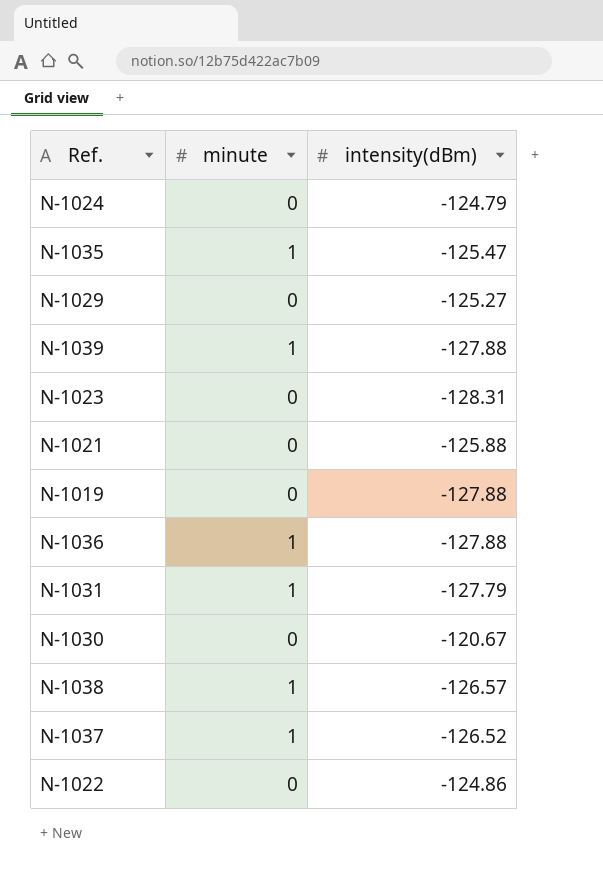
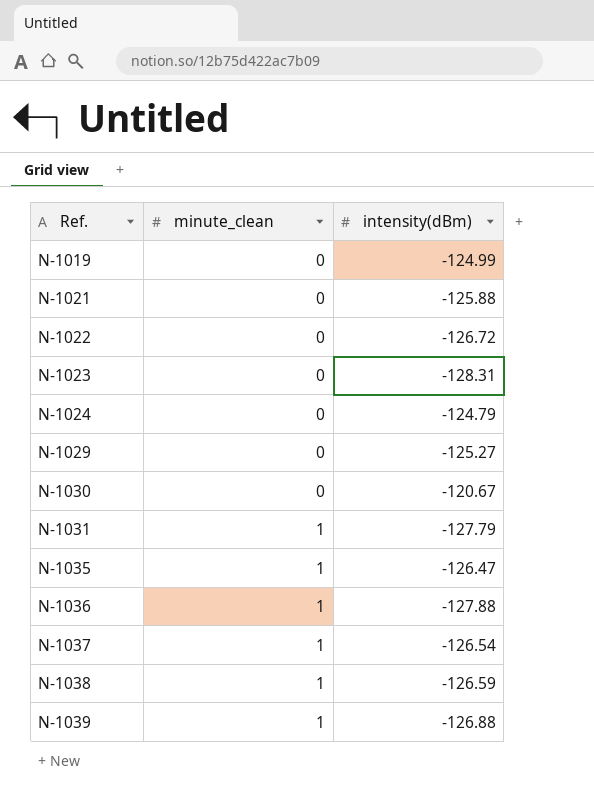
row order: none -> Ref. ascending
column name: minute -> minute_clean
N-1019 | intensity(dBm): -127.88 -> -124.99
N-1022 | intensity(dBm): -124.86 -> -126.72
N-1035 | intensity(dBm): -125.47 -> -126.47
N-1037 | intensity(dBm): -126.52 -> -126.54
N-1038 | intensity(dBm): -126.57 -> -126.59
N-1039 | intensity(dBm): -127.88 -> -126.88

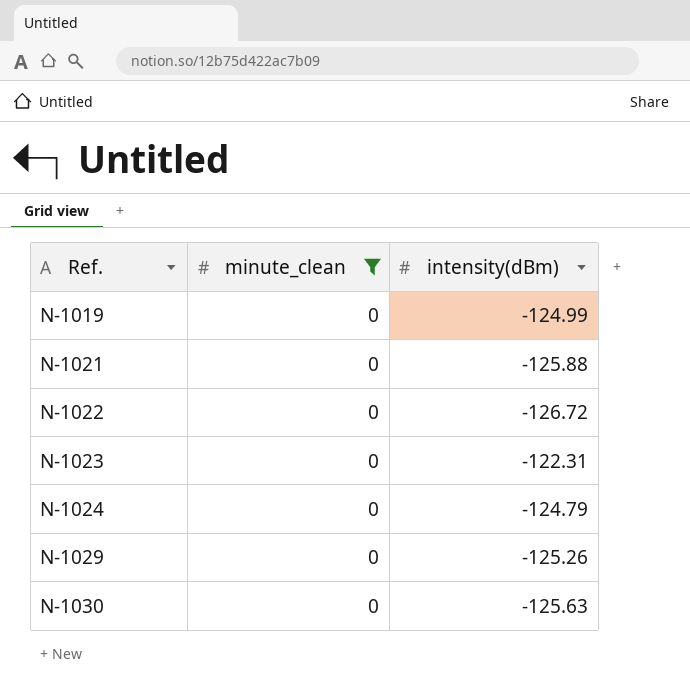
filter: none -> minute_clean = 0
N-1023 | intensity(dBm): -128.31 -> -122.31
N-1029 | intensity(dBm): -125.27 -> -125.26
N-1030 | intensity(dBm): -120.67 -> -125.63

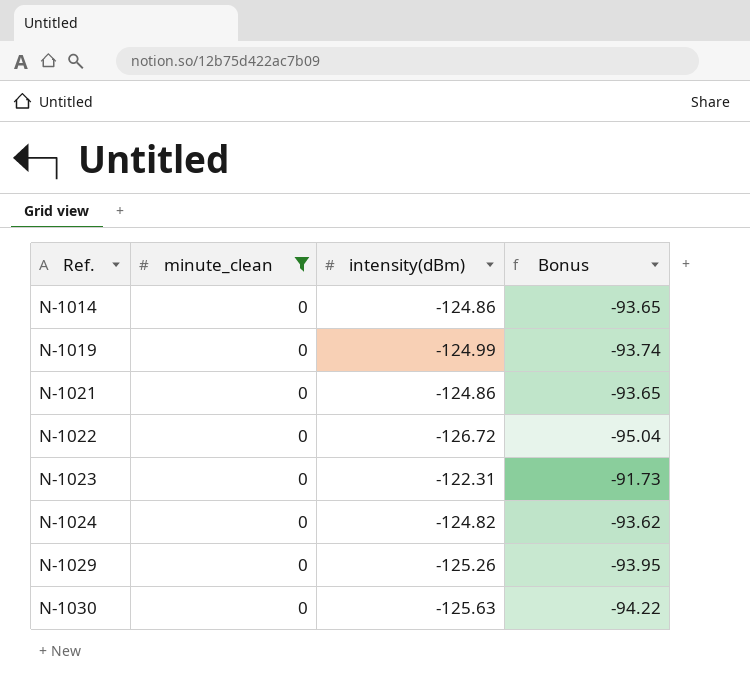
column Bonus | formula: none -> [intensity(dBm)] * 0.75
row N-1014: none -> 0 | -124.86 | -93.65
N-1021 | intensity(dBm): -125.88 -> -124.86
N-1024 | intensity(dBm): -124.79 -> -124.82

